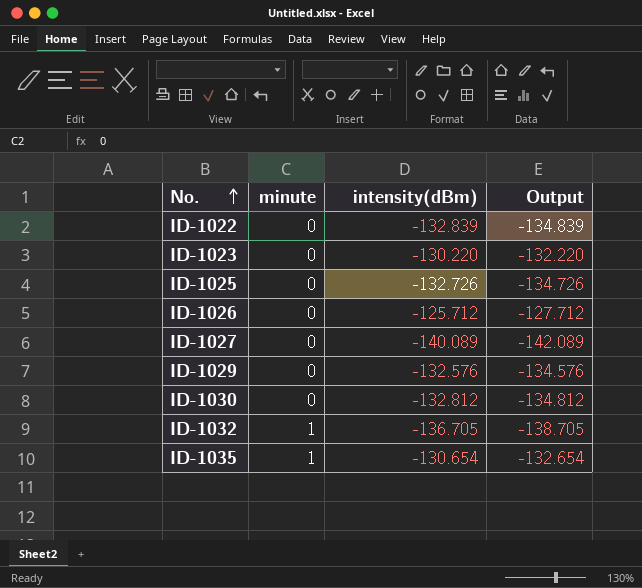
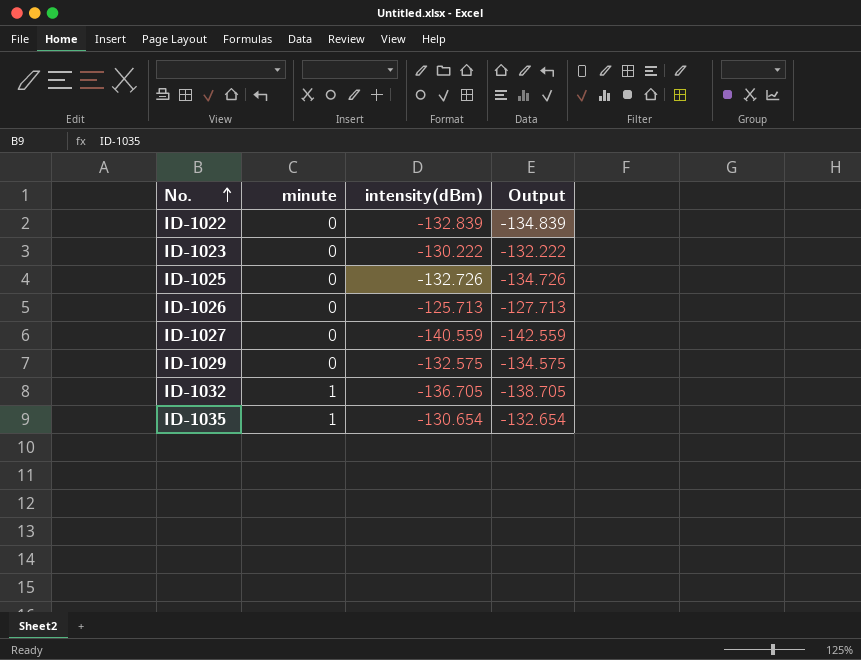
row ID-1030: 0 | -132.812 | -134.812 -> none
ID-1023 | intensity(dBm): -130.220 -> -130.222
ID-1023 | Output: -132.220 -> -132.222
ID-1026 | intensity(dBm): -125.712 -> -125.713
ID-1026 | Output: -127.712 -> -127.713
ID-1027 | intensity(dBm): -140.089 -> -140.559
ID-1027 | Output: -142.089 -> -142.559
ID-1029 | intensity(dBm): -132.576 -> -132.575
ID-1029 | Output: -134.576 -> -134.575

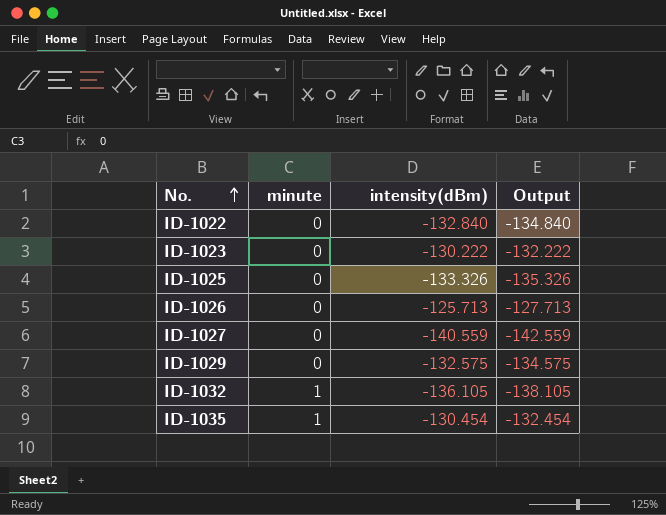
ID-1022 | intensity(dBm): -132.839 -> -132.840
ID-1022 | Output: -134.839 -> -134.840
ID-1025 | intensity(dBm): -132.726 -> -133.326
ID-1025 | Output: -134.726 -> -135.326
ID-1032 | intensity(dBm): -136.705 -> -136.105
ID-1032 | Output: -138.705 -> -138.105
ID-1035 | intensity(dBm): -130.654 -> -130.454
ID-1035 | Output: -132.654 -> -132.454

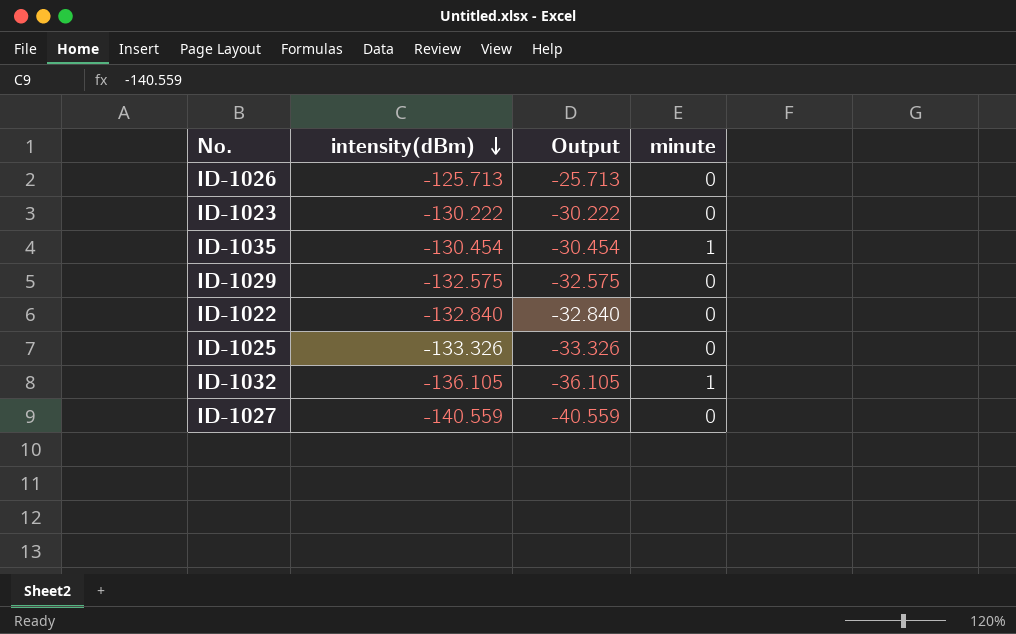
row order: No. ascending -> intensity(dBm) descending
column Output | formula: [intensity(dBm)] - 2 -> [intensity(dBm)] + 100
column minute | position: 2 -> 4

